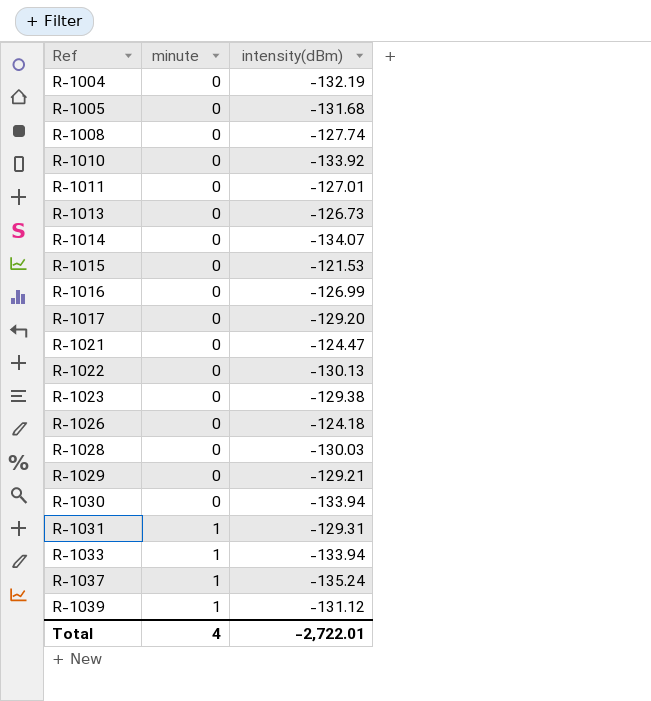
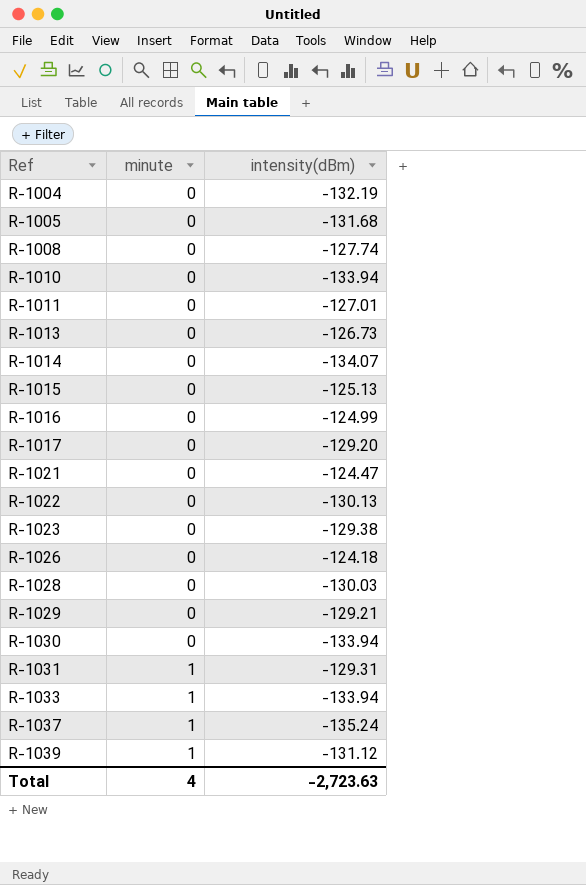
R-1010 | intensity(dBm): -133.92 -> -133.94
R-1015 | intensity(dBm): -121.53 -> -125.13
R-1016 | intensity(dBm): -126.99 -> -124.99
Total | intensity(dBm): -2,722.01 -> -2,723.63

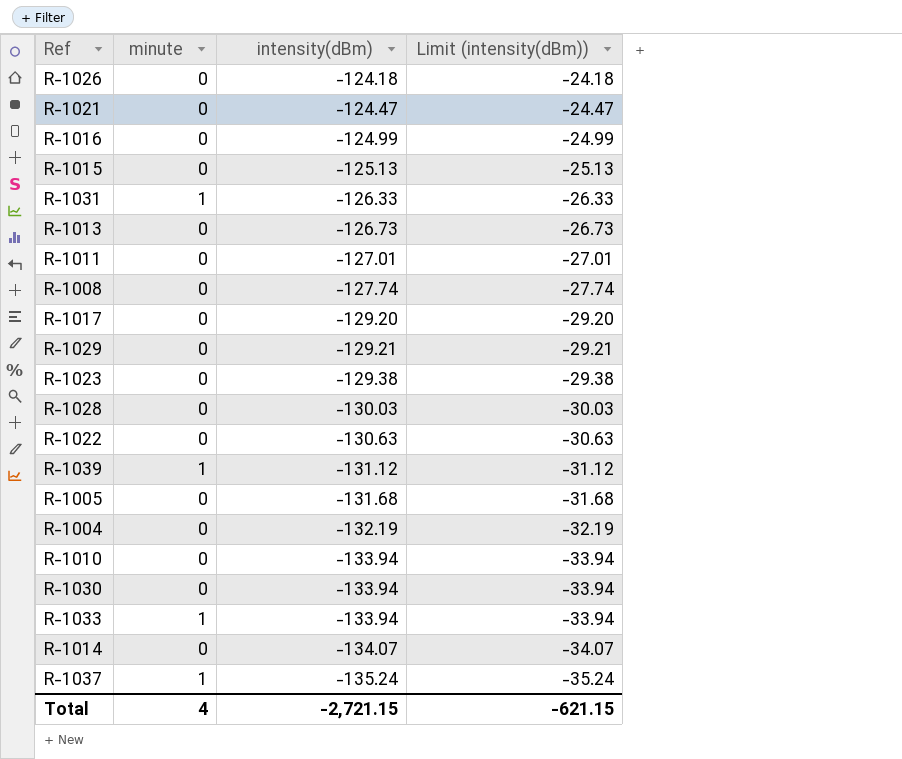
row order: Ref ascending -> intensity(dBm) descending
column Limit (intensity(dBm)) | formula: none -> [intensity(dBm)] + 100
R-1031 | intensity(dBm): -129.31 -> -126.33
R-1022 | intensity(dBm): -130.13 -> -130.63
Total | intensity(dBm): -2,723.63 -> -2,721.15

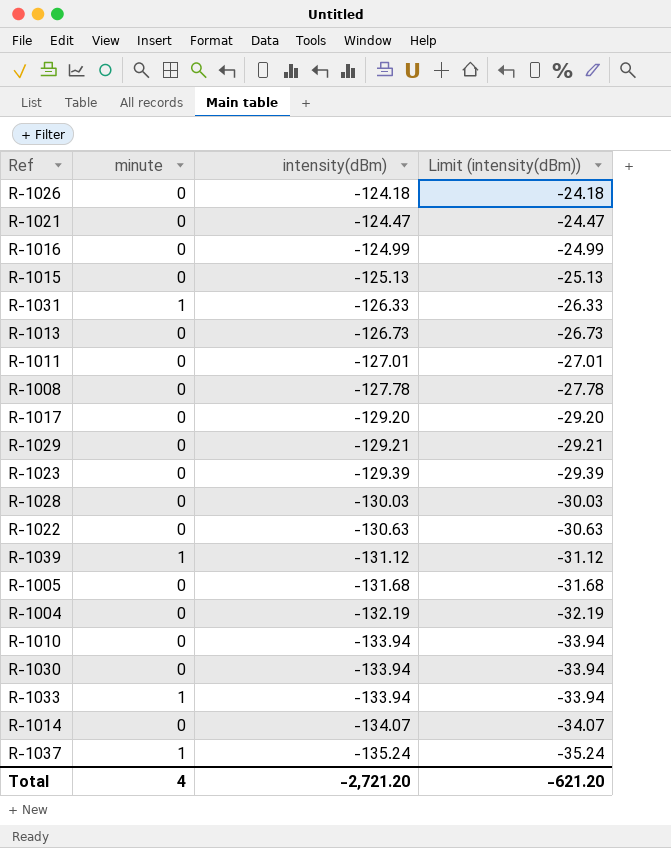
R-1008 | intensity(dBm): -127.74 -> -127.78
R-1008 | Limit (intensity(dBm)): -27.74 -> -27.78
R-1023 | intensity(dBm): -129.38 -> -129.39
R-1023 | Limit (intensity(dBm)): -29.38 -> -29.39
Total | intensity(dBm): -2,721.15 -> -2,721.20
Total | Limit (intensity(dBm)): -621.15 -> -621.20

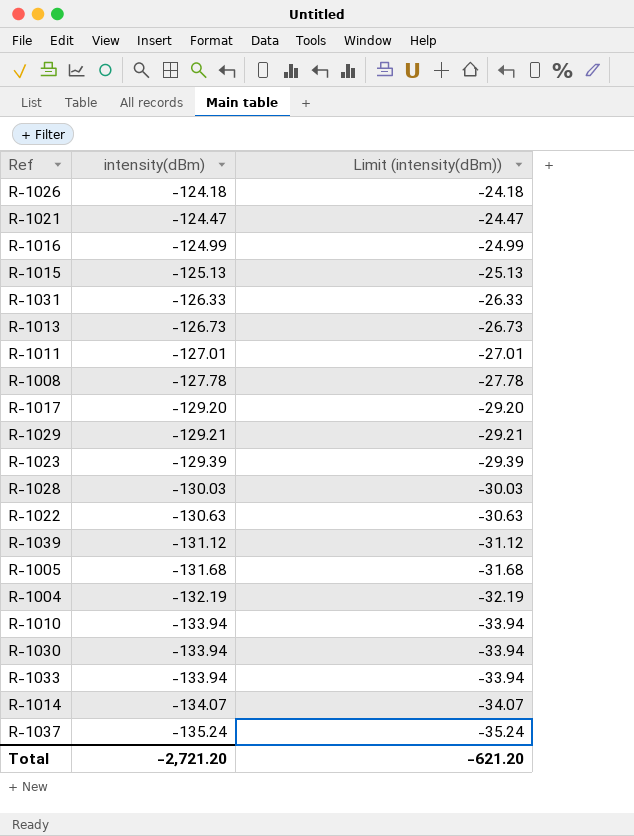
column minute | position: 2 -> none

